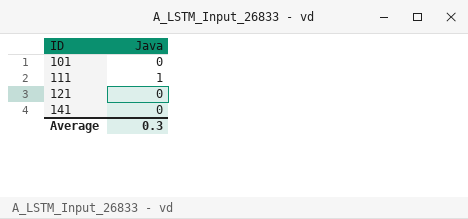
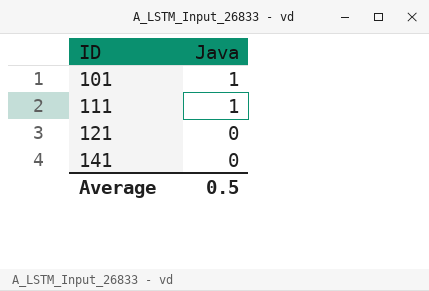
101 | Java: 0 -> 1
Average | Java: 0.3 -> 0.5

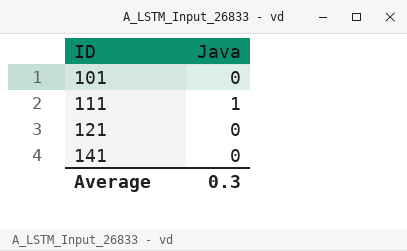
101 | Java: 1 -> 0
Average | Java: 0.5 -> 0.3

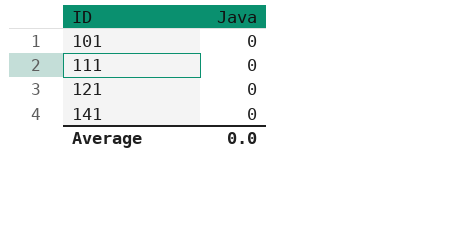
111 | Java: 1 -> 0
Average | Java: 0.3 -> 0.0

